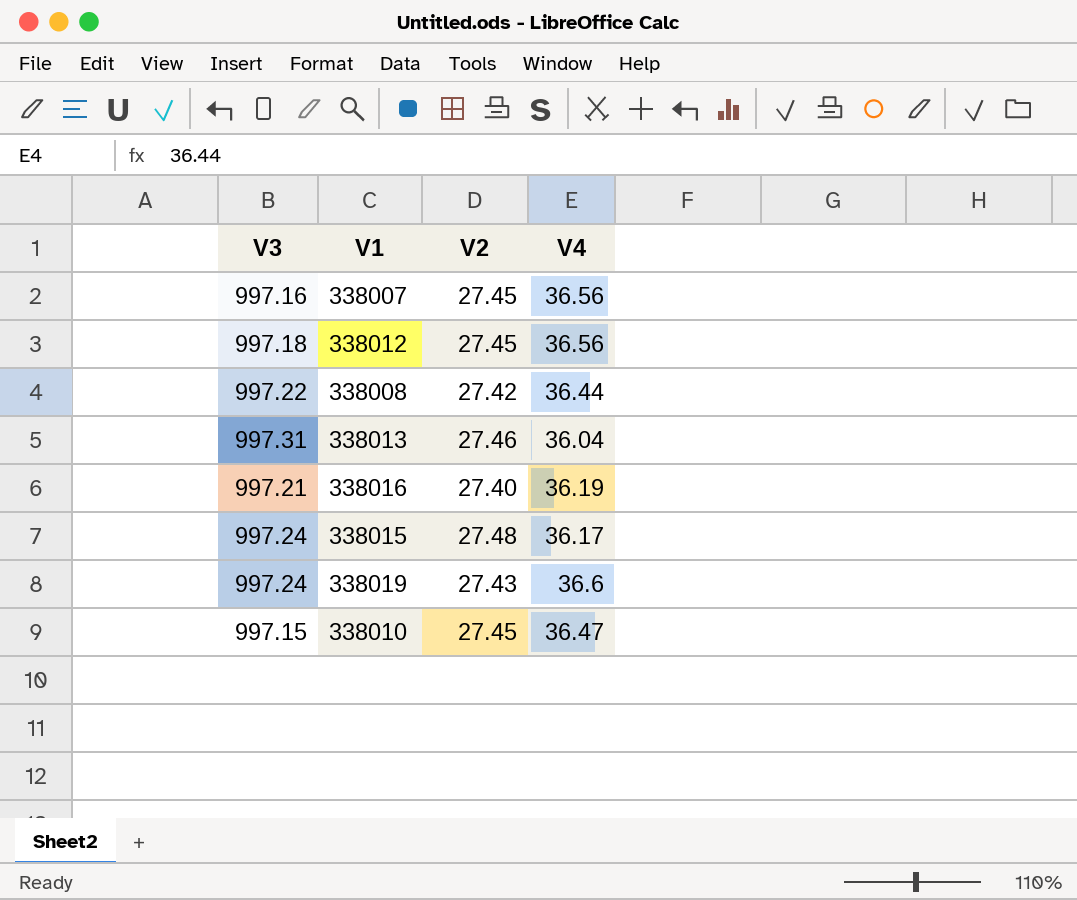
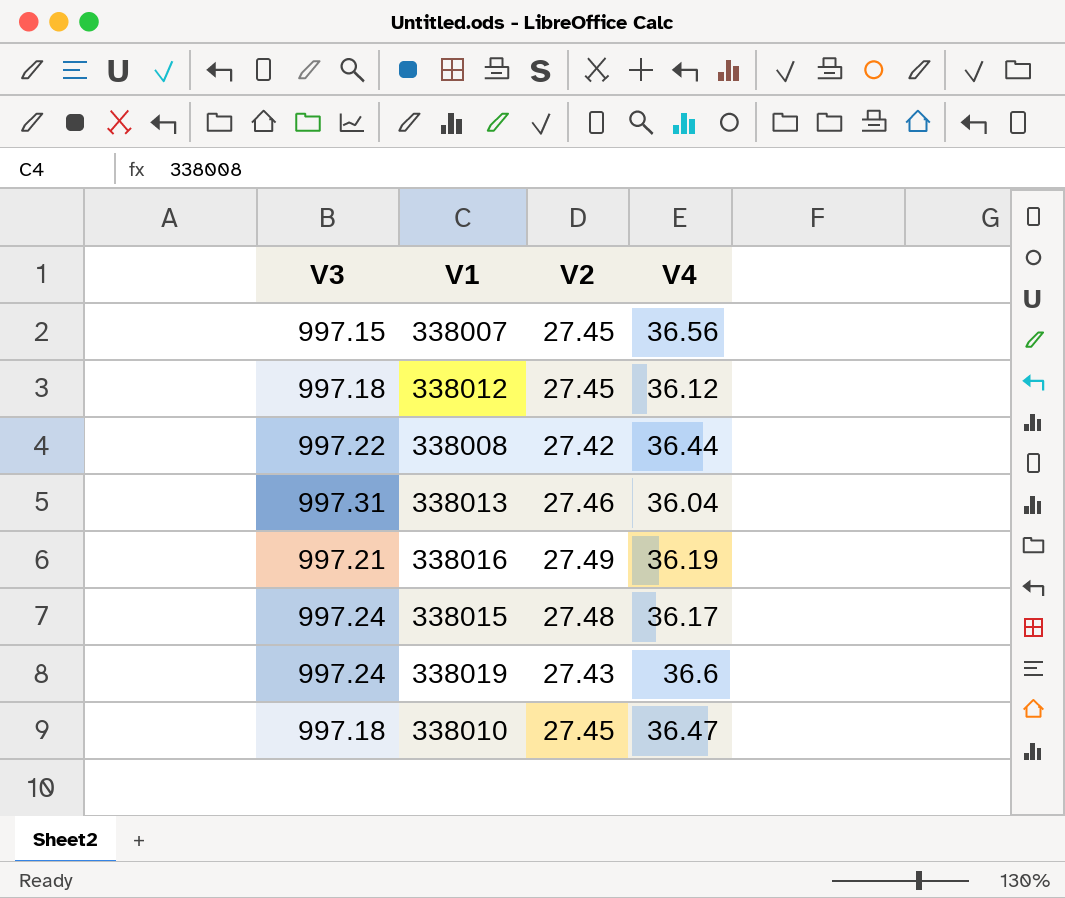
338007 | V3: 997.16 -> 997.15
338012 | V4: 36.56 -> 36.12
338016 | V2: 27.40 -> 27.49
338010 | V3: 997.15 -> 997.18

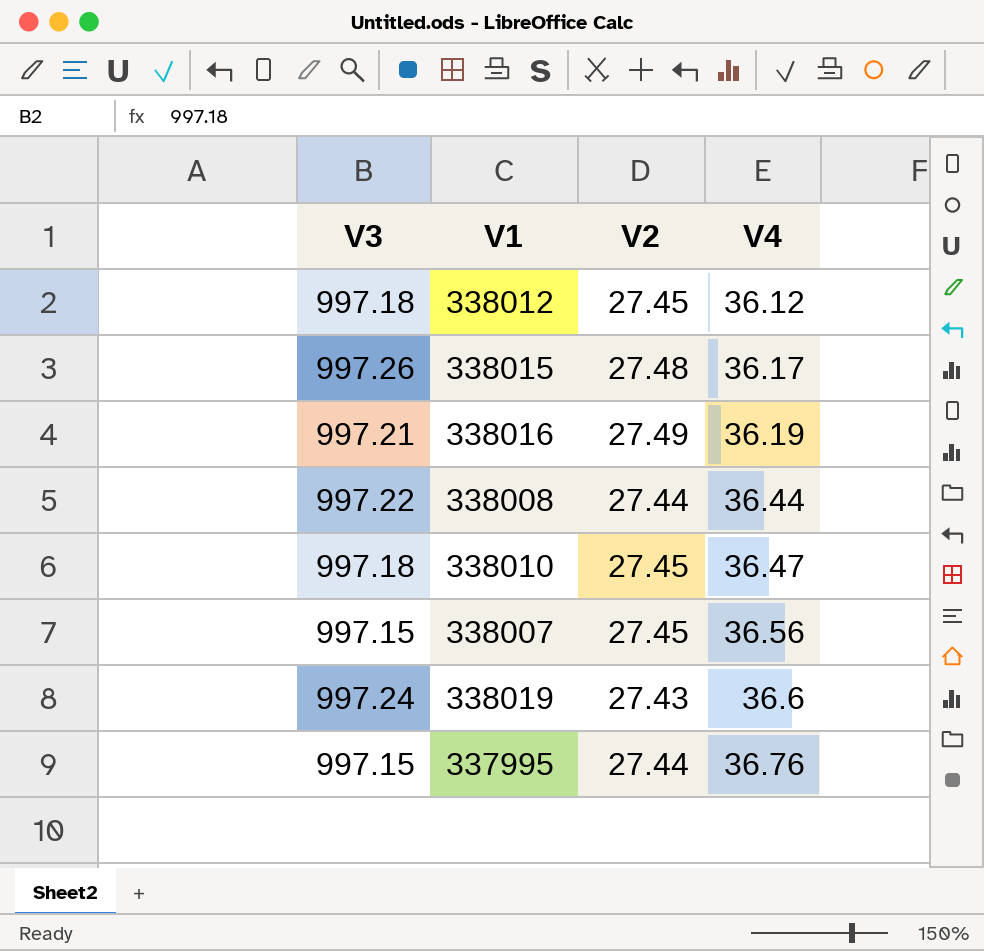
row order: none -> V4 ascending
row 338013: 997.31 | 27.46 | 36.04 -> none
338015 | V3: 997.24 -> 997.26
338008 | V2: 27.42 -> 27.44
row 337995: none -> 997.15 | 27.44 | 36.76

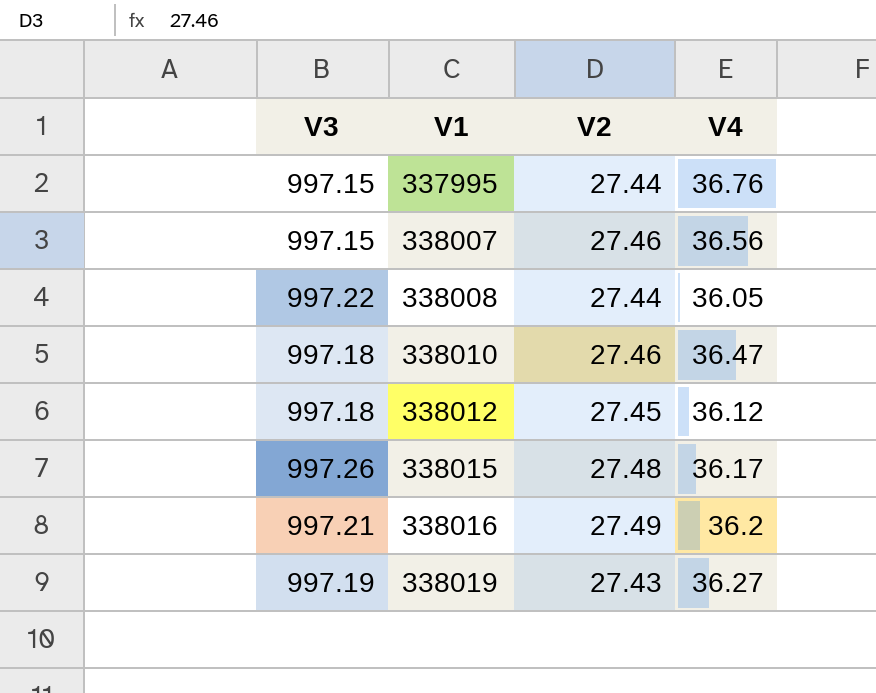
row order: V4 ascending -> V1 ascending
338007 | V2: 27.45 -> 27.46
338008 | V4: 36.44 -> 36.05
338010 | V2: 27.45 -> 27.46
338016 | V4: 36.19 -> 36.2
338019 | V3: 997.24 -> 997.19
338019 | V4: 36.6 -> 36.27

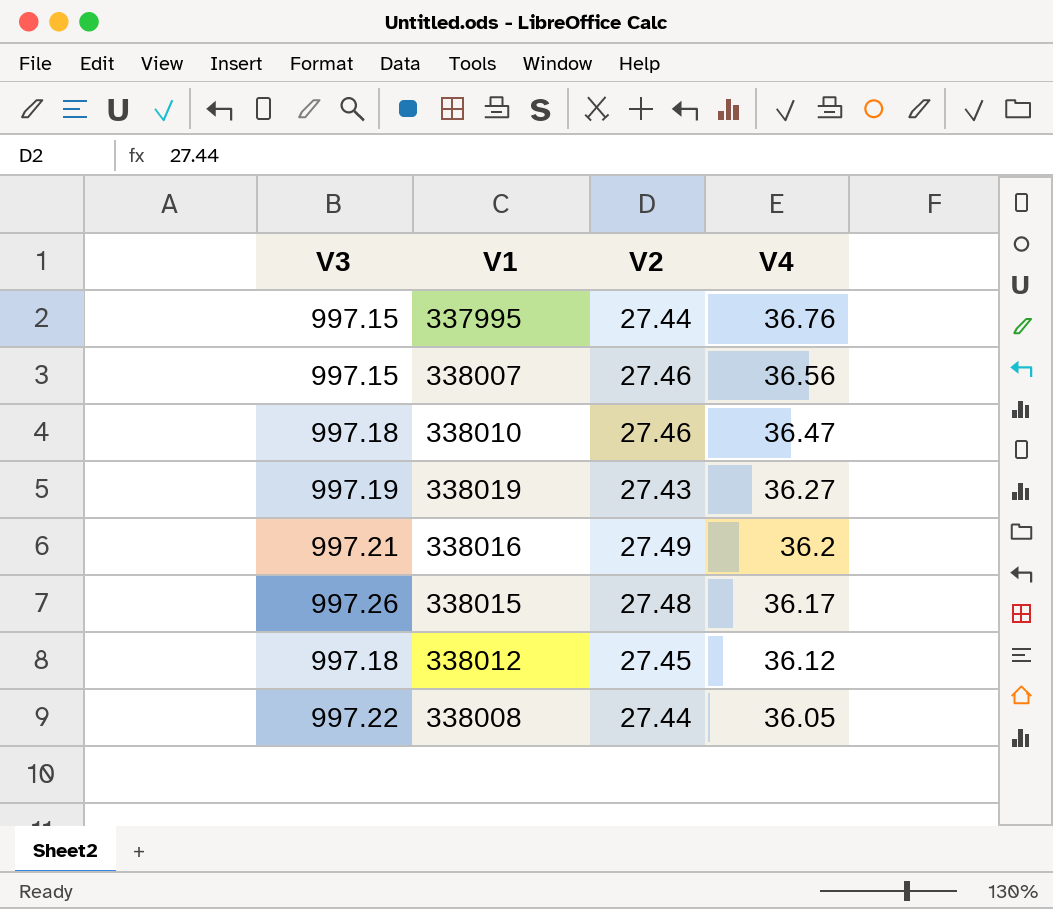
row order: V1 ascending -> V4 descending

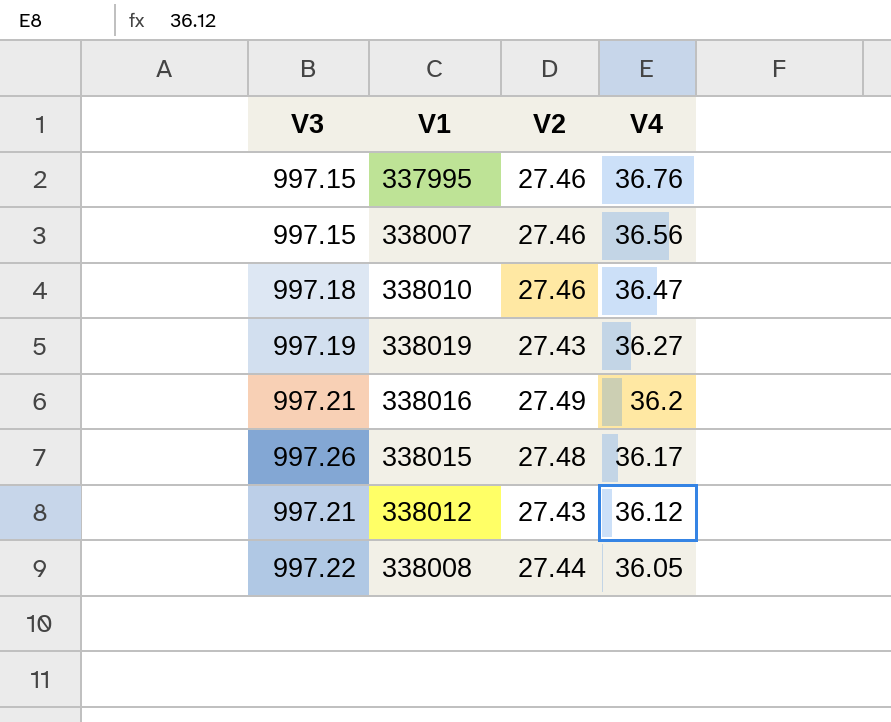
337995 | V2: 27.44 -> 27.46
338012 | V3: 997.18 -> 997.21
338012 | V2: 27.45 -> 27.43

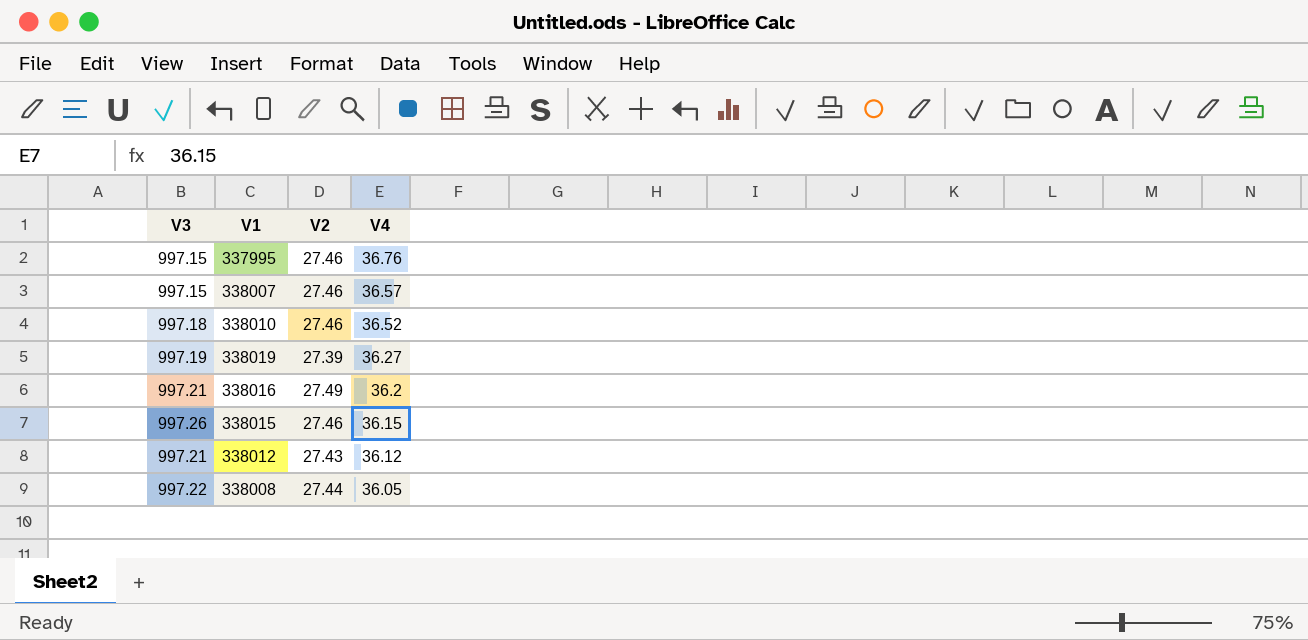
338007 | V4: 36.56 -> 36.57
338010 | V4: 36.47 -> 36.52
338019 | V2: 27.43 -> 27.39
338015 | V2: 27.48 -> 27.46
338015 | V4: 36.17 -> 36.15

